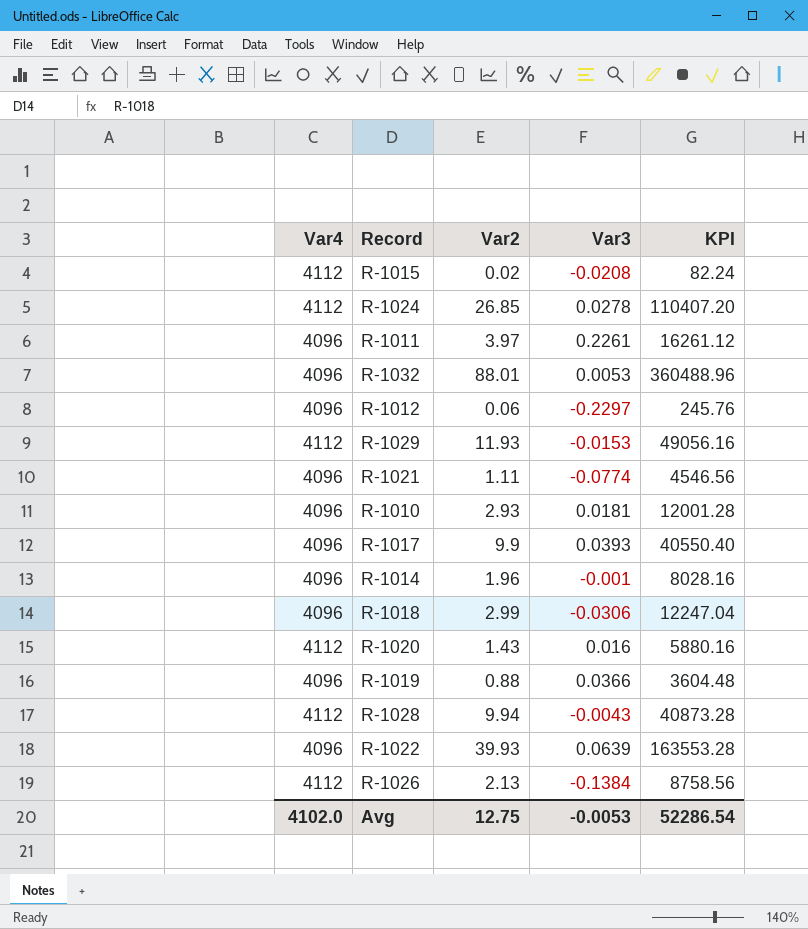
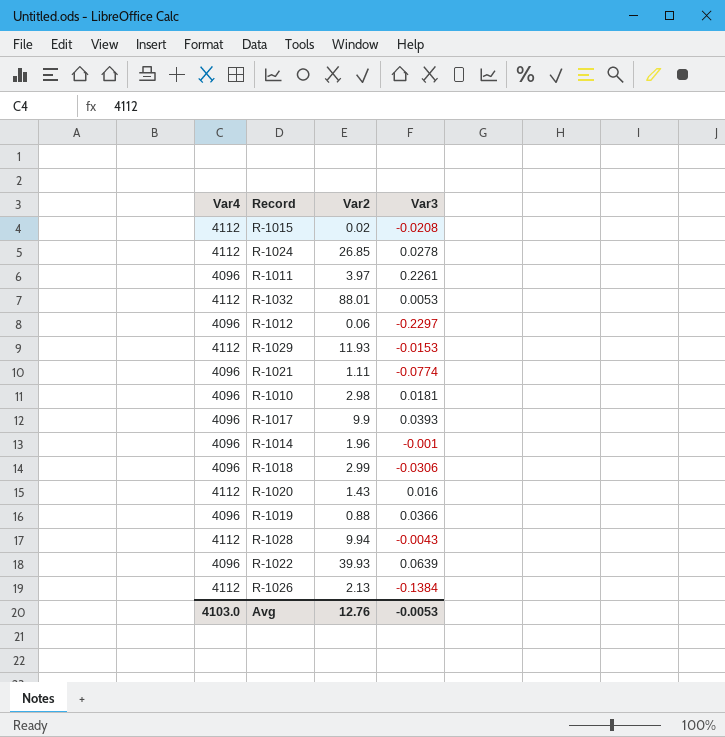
column KPI | formula: [Var4] * [Var2] -> none
R-1032 | Var4: 4096 -> 4112
R-1010 | Var2: 2.93 -> 2.98
Avg | Var4: 4102.0 -> 4103.0
Avg | Var2: 12.75 -> 12.76

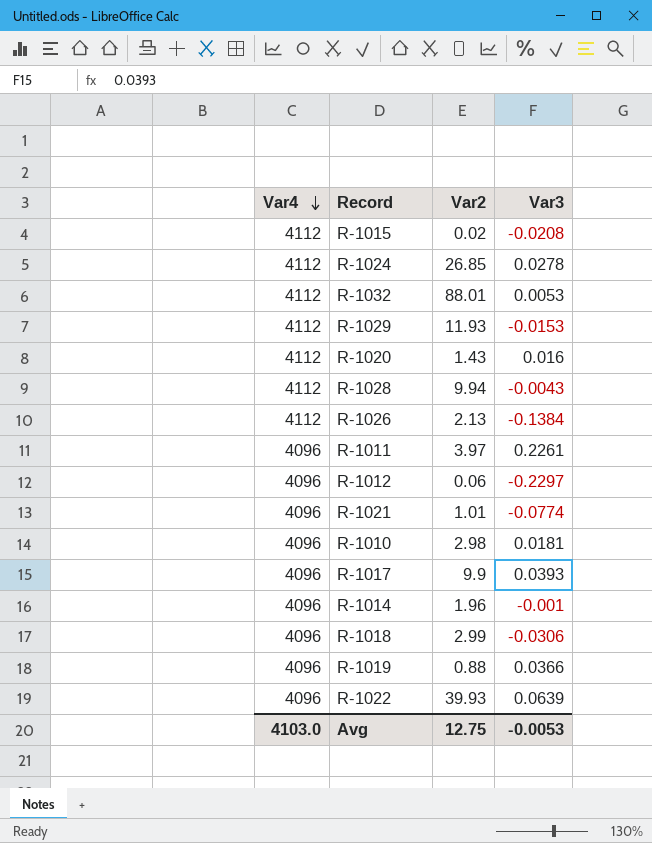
row order: none -> Var4 descending
R-1021 | Var2: 1.11 -> 1.01
Avg | Var2: 12.76 -> 12.75

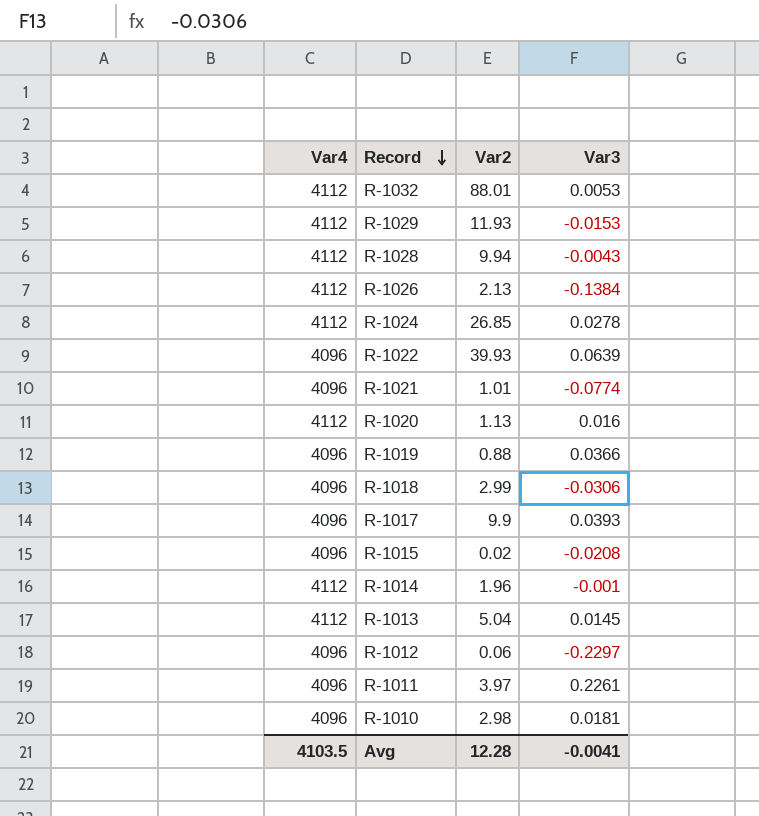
row order: Var4 descending -> Record descending
R-1020 | Var2: 1.43 -> 1.13
R-1015 | Var4: 4112 -> 4096
R-1014 | Var4: 4096 -> 4112
row R-1013: none -> 4112 | 5.04 | 0.0145
Avg | Var4: 4103.0 -> 4103.5
Avg | Var2: 12.75 -> 12.28
Avg | Var3: -0.0053 -> -0.0041

